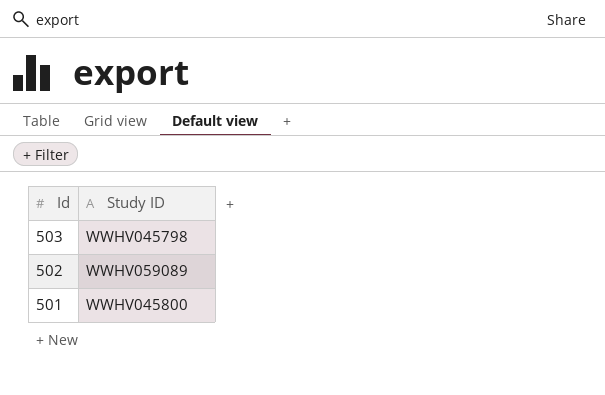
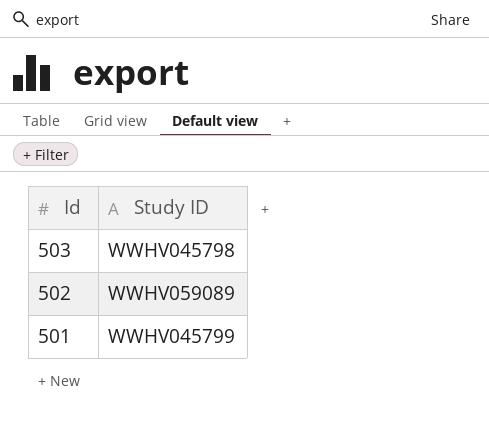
501 | Study ID: WWHV045800 -> WWHV045799

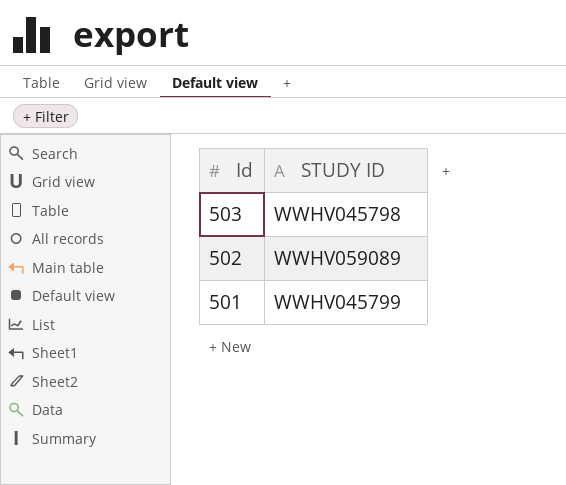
column name: Study ID -> STUDY ID

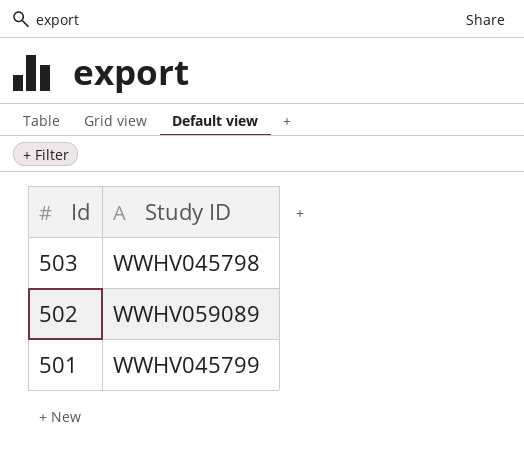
column name: STUDY ID -> Study ID

